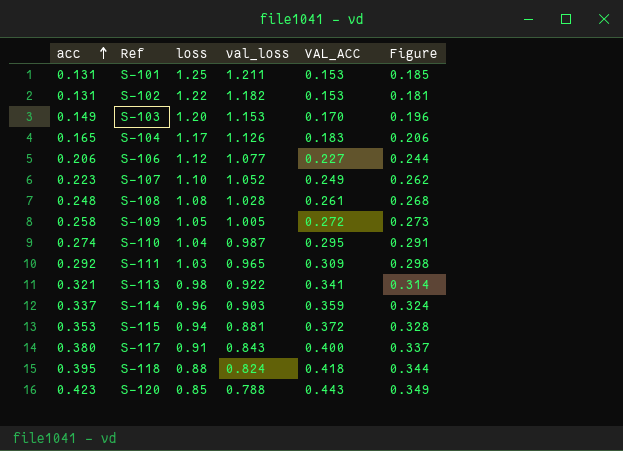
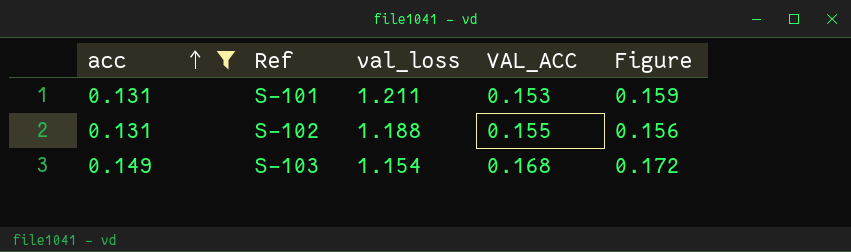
filter: none -> acc <= 0.149
column loss | position: 3 -> none
column Figure | formula: [val_loss] * [VAL_ACC] -> [acc] * [val_loss]
S-102 | val_loss: 1.182 -> 1.188
S-102 | VAL_ACC: 0.153 -> 0.155
S-103 | val_loss: 1.153 -> 1.154
S-103 | VAL_ACC: 0.170 -> 0.168

